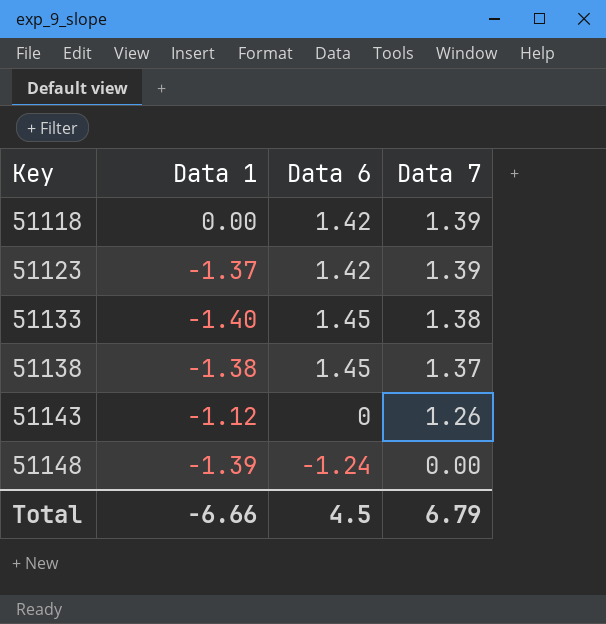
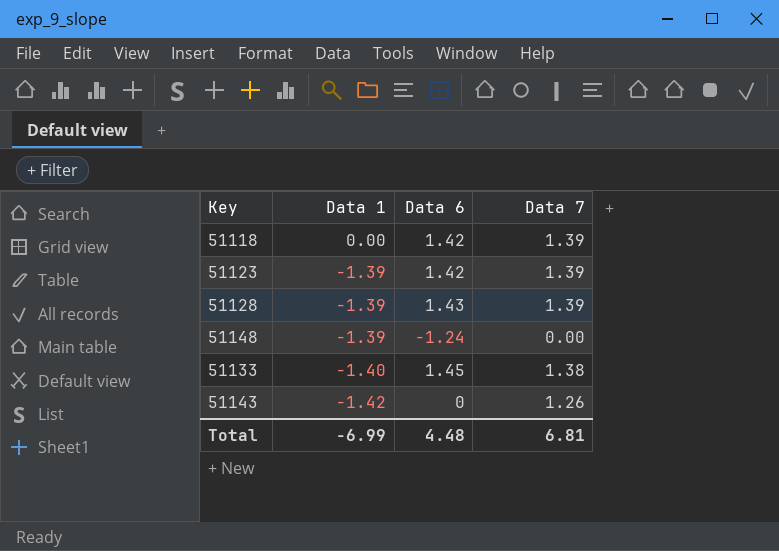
row order: Key ascending -> Data 1 descending
row 51138: -1.38 | 1.45 | 1.37 -> none
51123 | Data 1: -1.37 -> -1.39
row 51128: none -> -1.39 | 1.43 | 1.39
51143 | Data 1: -1.12 -> -1.42
Total | Data 1: -6.66 -> -6.99
Total | Data 6: 4.5 -> 4.48
Total | Data 7: 6.79 -> 6.81

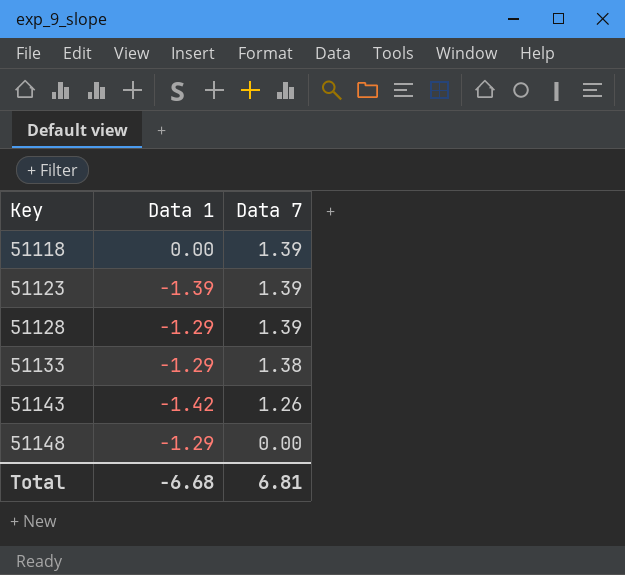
row order: Data 1 descending -> Key ascending
column Data 6 | position: 3 -> none
51128 | Data 1: -1.39 -> -1.29
51133 | Data 1: -1.40 -> -1.29
51148 | Data 1: -1.39 -> -1.29
Total | Data 1: -6.99 -> -6.68

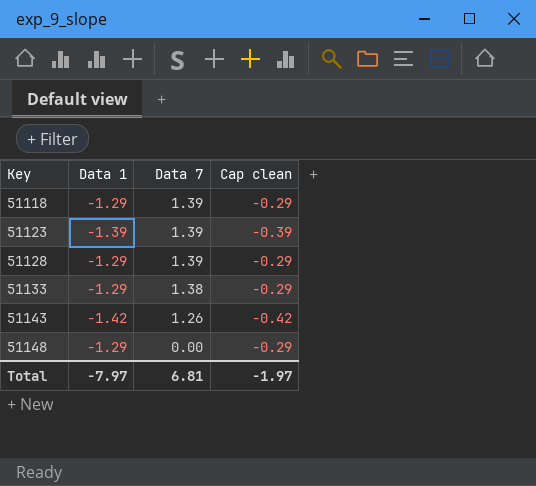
column Cap clean | formula: none -> [Data 1] + 1
51118 | Data 1: 0.00 -> -1.29
Total | Data 1: -6.68 -> -7.97

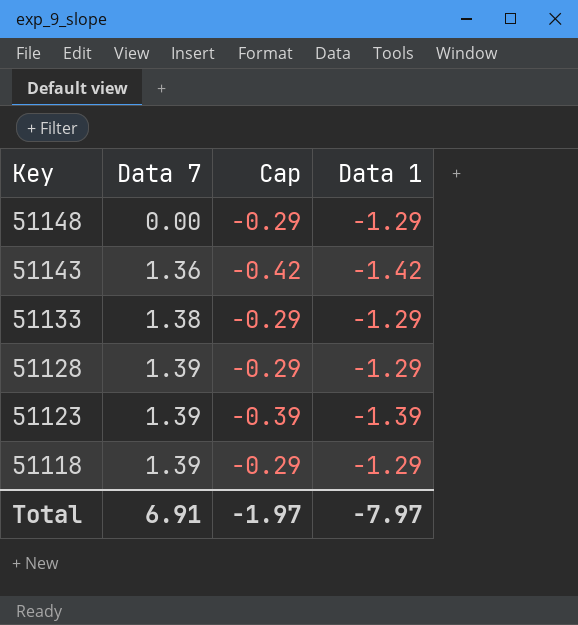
row order: Key ascending -> Key descending
column name: Cap clean -> Cap
column Data 1 | position: 2 -> 4
51143 | Data 7: 1.26 -> 1.36
Total | Data 7: 6.81 -> 6.91

